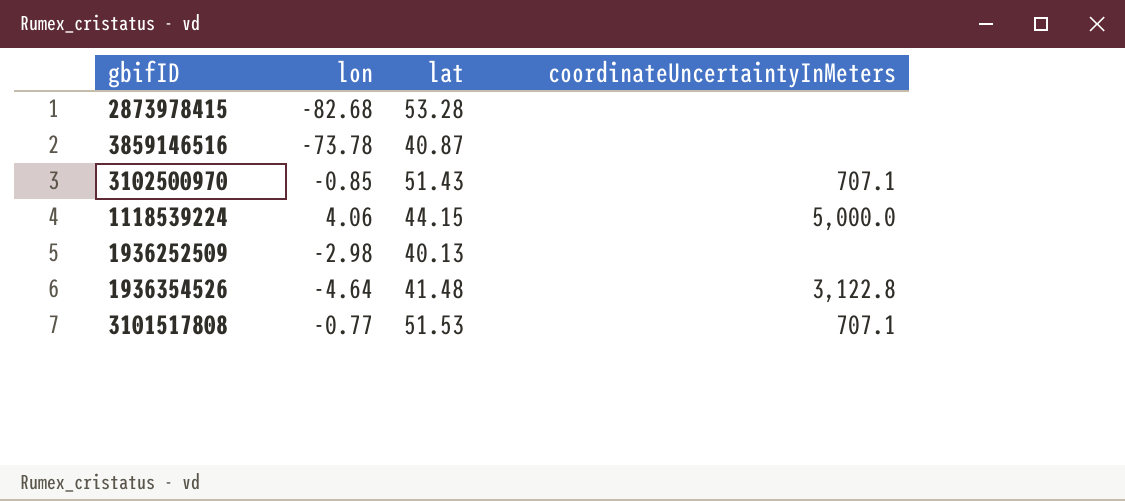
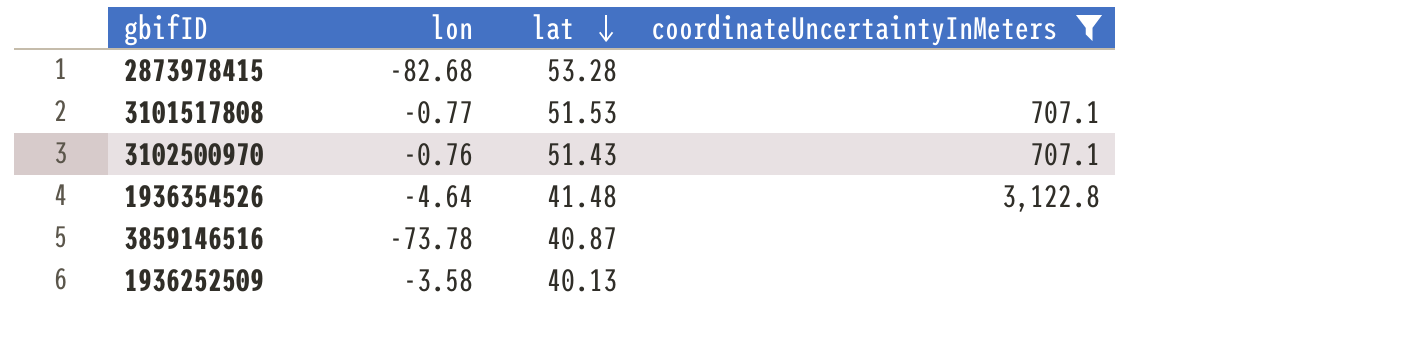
filter: none -> coordinateUncertaintyInMeters != 5,000.0
row order: none -> lat descending
3102500970 | lon: -0.85 -> -0.76
1936252509 | lon: -2.98 -> -3.58

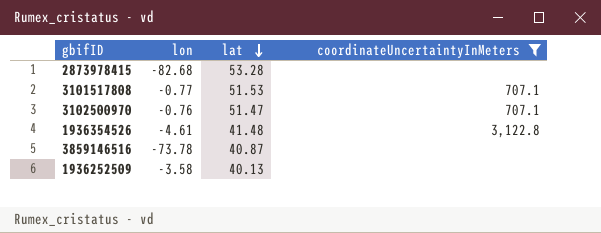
3102500970 | lat: 51.43 -> 51.47
1936354526 | lon: -4.64 -> -4.61

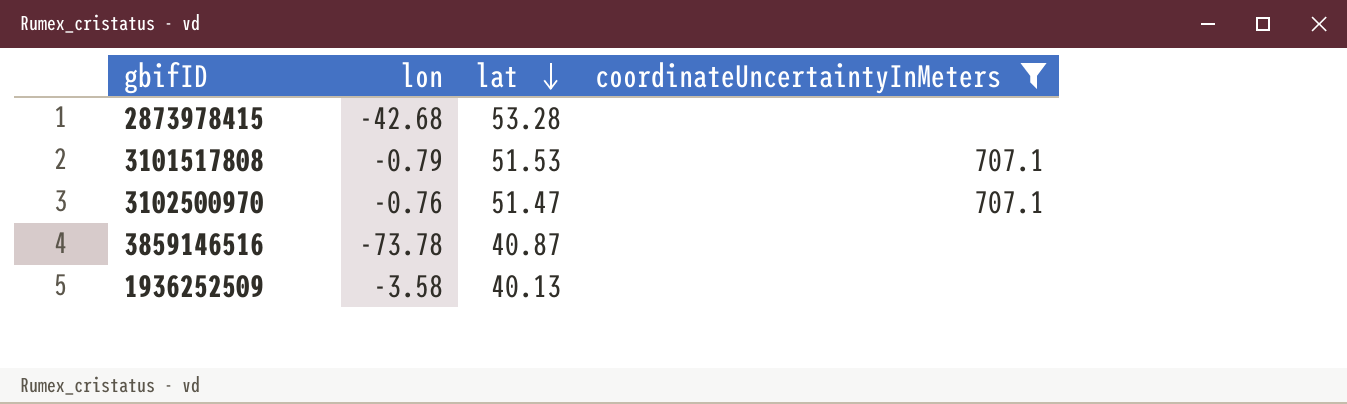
row 1936354526: -4.61 | 41.48 | 3,122.8 -> none
2873978415 | lon: -82.68 -> -42.68
3101517808 | lon: -0.77 -> -0.79

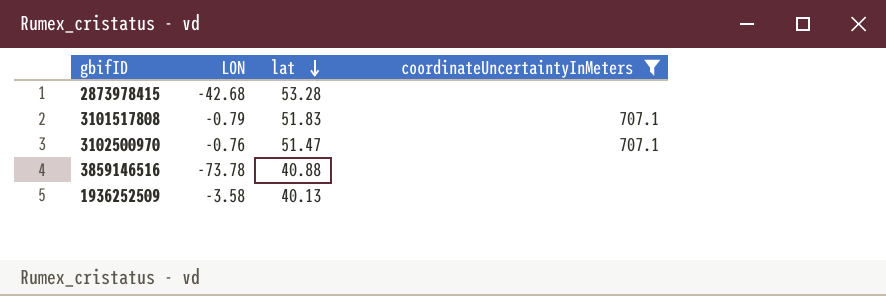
column name: lon -> LON
3101517808 | lat: 51.53 -> 51.83
3859146516 | lat: 40.87 -> 40.88

